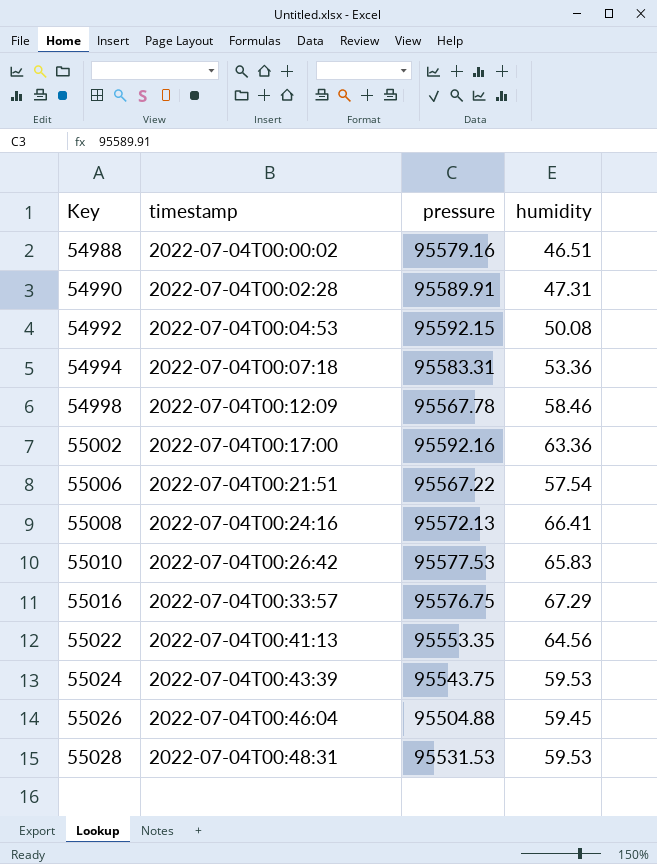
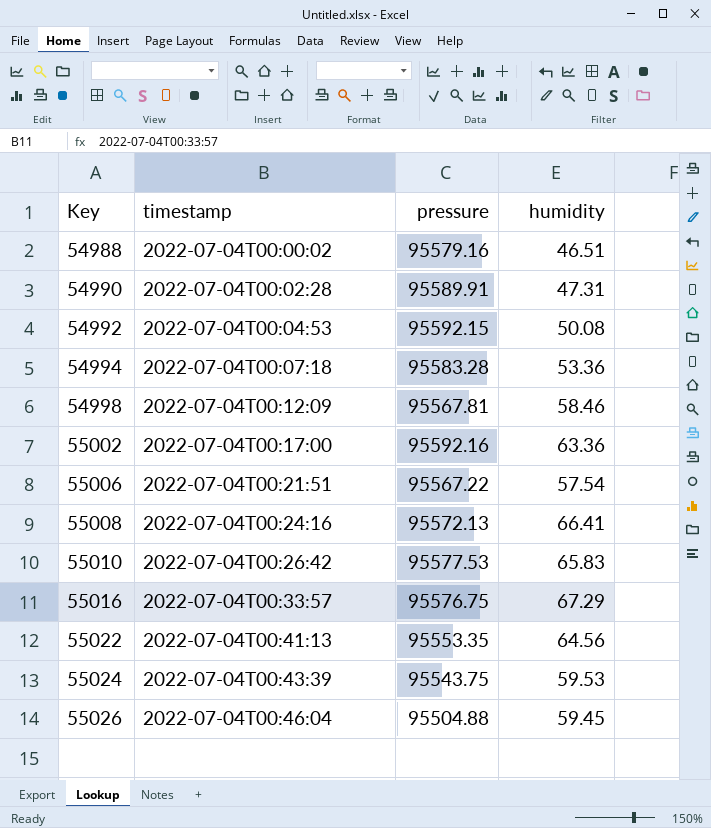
row 55028: 2022-07-04T00:48:31 | 95531.53 | 59.53 -> none
54994 | pressure: 95583.31 -> 95583.28
54998 | pressure: 95567.78 -> 95567.81

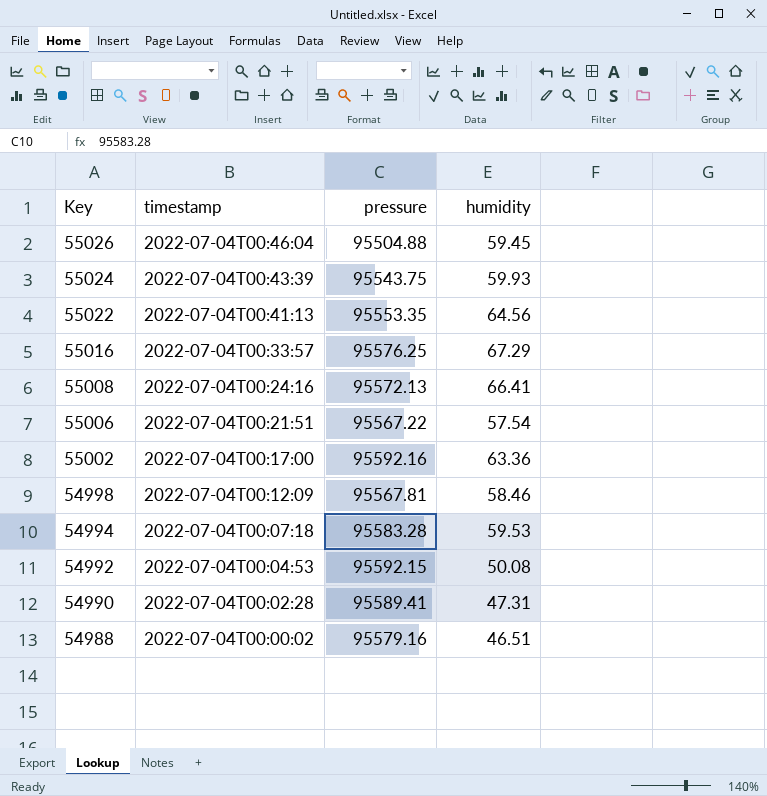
row order: Key ascending -> Key descending
row 55010: 2022-07-04T00:26:42 | 95577.53 | 65.83 -> none
55024 | humidity: 59.53 -> 59.93
55016 | pressure: 95576.75 -> 95576.25
54994 | humidity: 53.36 -> 59.53
54990 | pressure: 95589.91 -> 95589.41

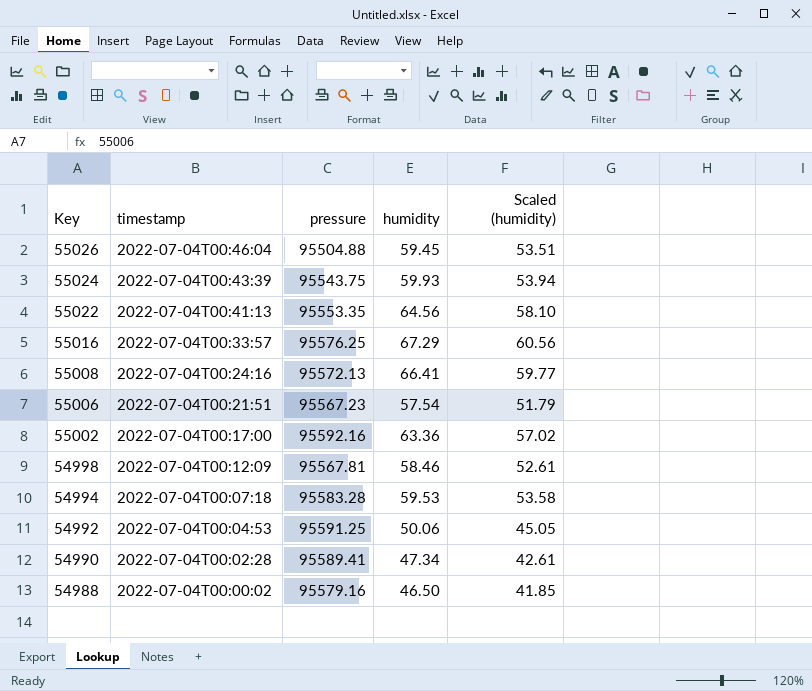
column Scaled (humidity) | formula: none -> [humidity] * 0.9
55006 | pressure: 95567.22 -> 95567.23
54992 | pressure: 95592.15 -> 95591.25
54992 | humidity: 50.08 -> 50.06
54990 | humidity: 47.31 -> 47.34
54988 | humidity: 46.51 -> 46.50

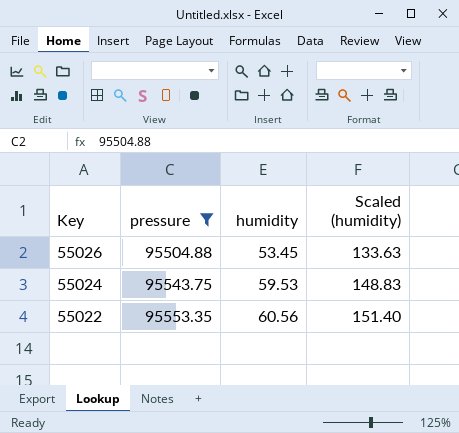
filter: none -> pressure <= 95553.35
column timestamp | position: 2 -> none
column Scaled (humidity) | formula: [humidity] * 0.9 -> [humidity] * 2.5
55026 | humidity: 59.45 -> 53.45
55024 | humidity: 59.93 -> 59.53
55022 | humidity: 64.56 -> 60.56

